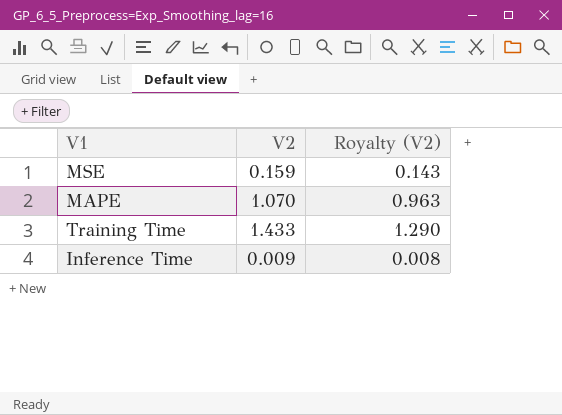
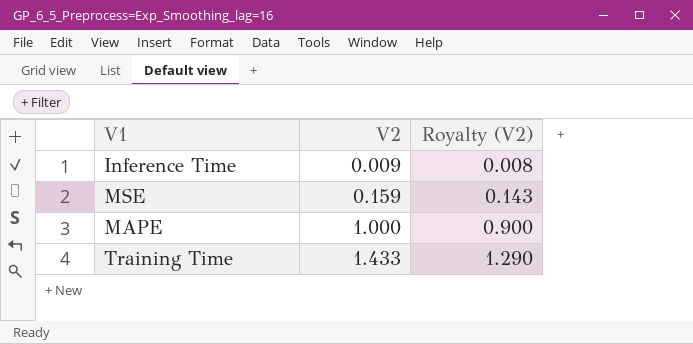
row order: none -> V2 ascending
MAPE | V2: 1.070 -> 1.000
MAPE | Royalty (V2): 0.963 -> 0.900

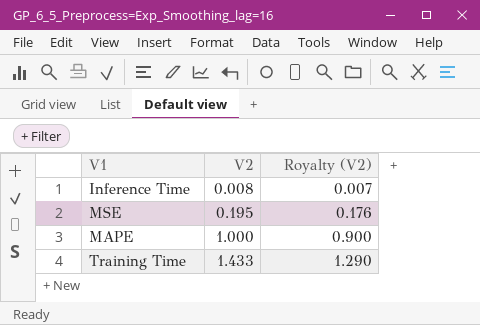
Inference Time | V2: 0.009 -> 0.008
Inference Time | Royalty (V2): 0.008 -> 0.007
MSE | V2: 0.159 -> 0.195
MSE | Royalty (V2): 0.143 -> 0.176

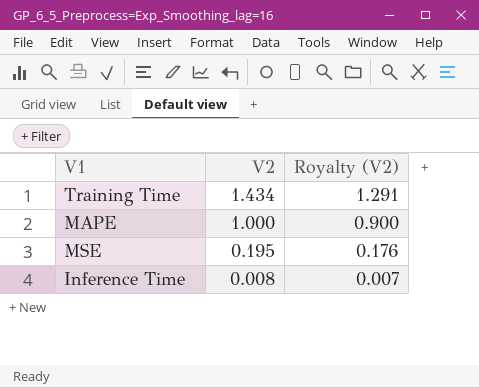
row order: V2 ascending -> V2 descending
Training Time | V2: 1.433 -> 1.434
Training Time | Royalty (V2): 1.290 -> 1.291

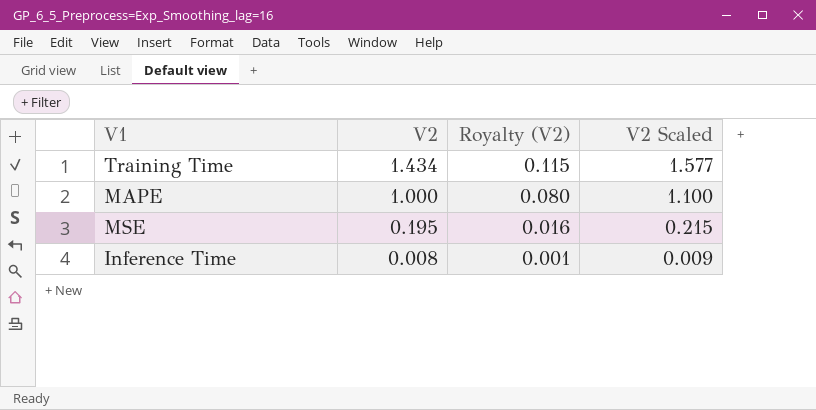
column Royalty (V2) | formula: [V2] * 0.9 -> [V2] * 0.08
column V2 Scaled | formula: none -> [V2] * 1.1

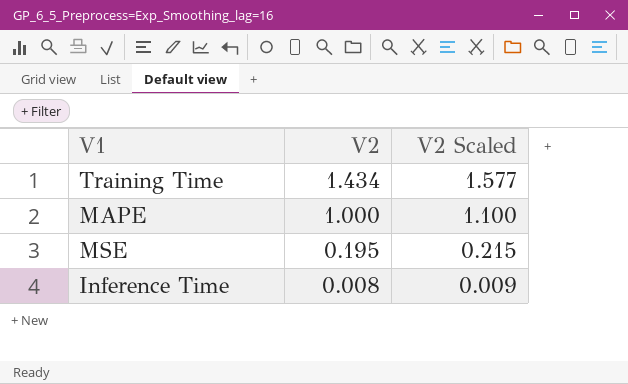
column Royalty (V2) | formula: [V2] * 0.08 -> none

